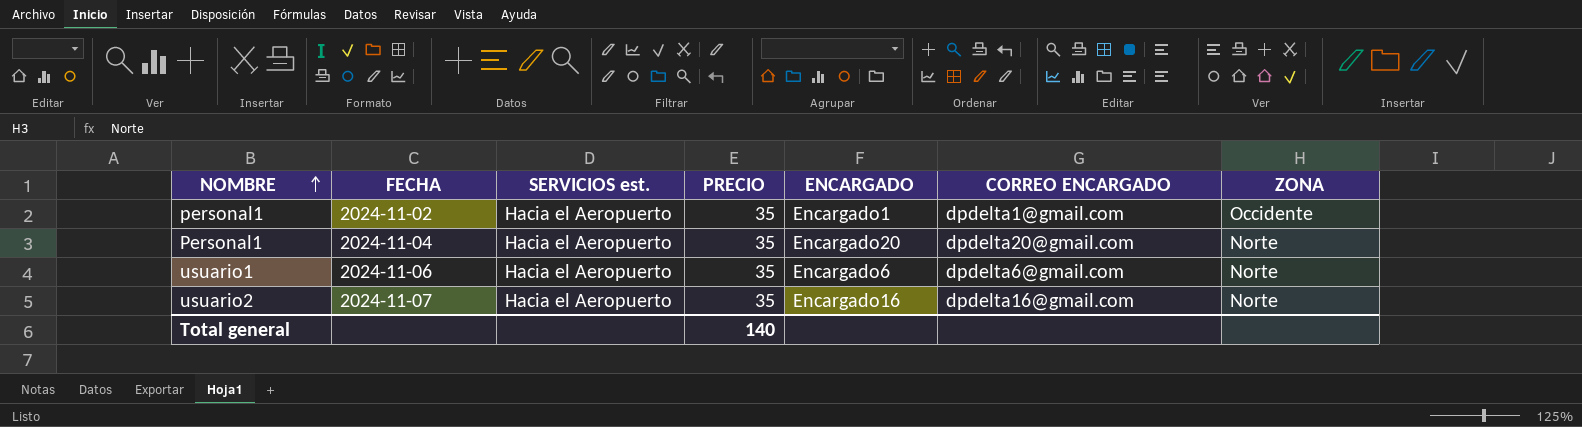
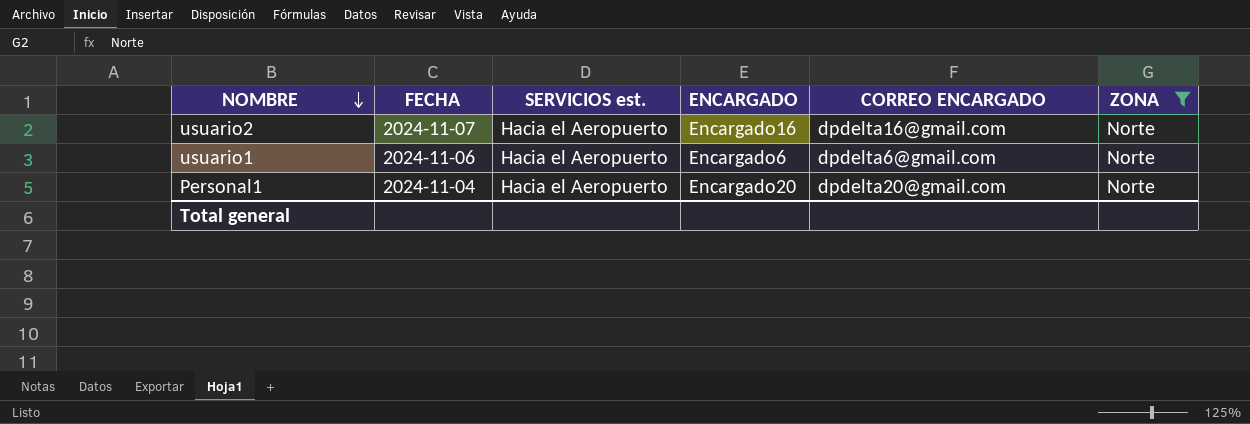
filter: none -> ZONA = Norte
row order: NOMBRE ascending -> NOMBRE descending
column PRECIO | position: 4 -> none

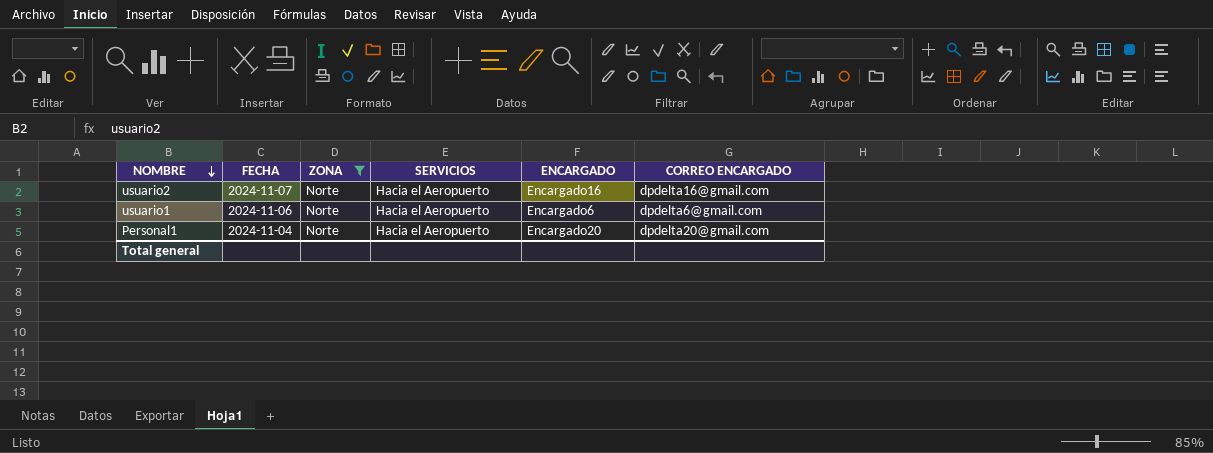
column ZONA | position: 6 -> 3
column name: SERVICIOS est. -> SERVICIOS

